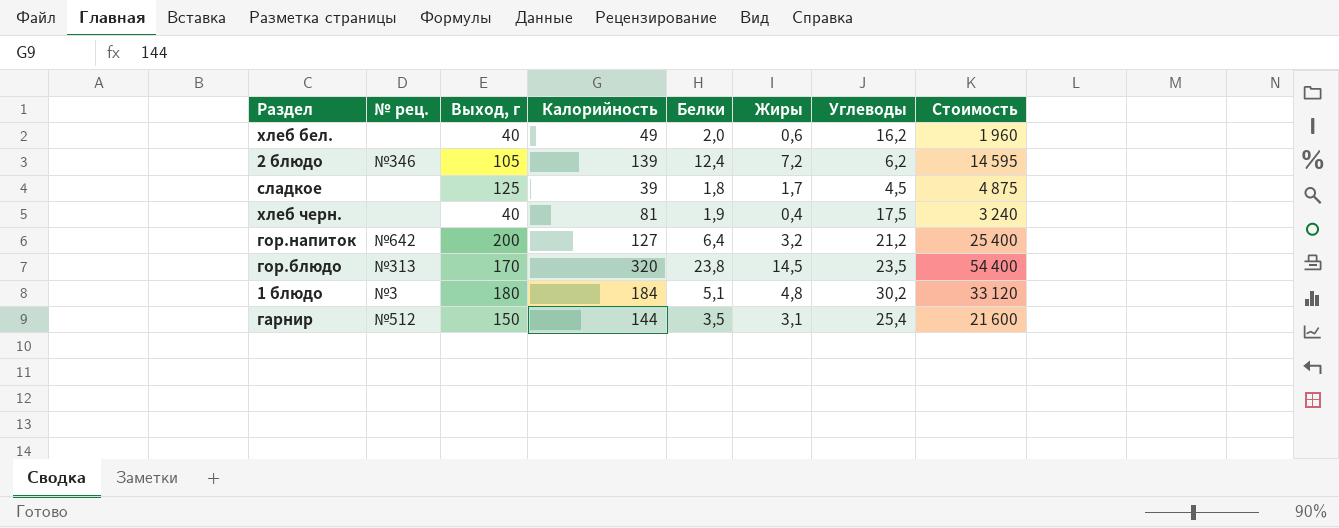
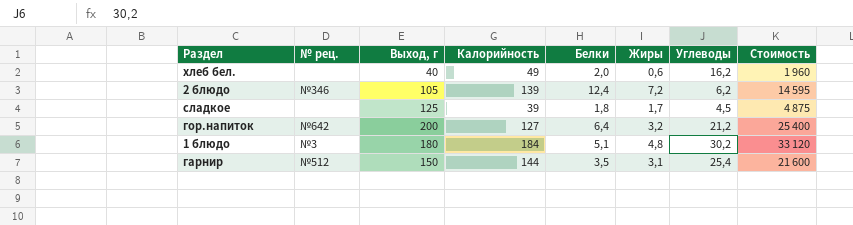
row хлеб черн.: none | 40 | 81 | 1,9 | 0,4 | 17,5 | 3 240 -> none
row гор.блюдо: №313 | 170 | 320 | 23,8 | 14,5 | 23,5 | 54 400 -> none

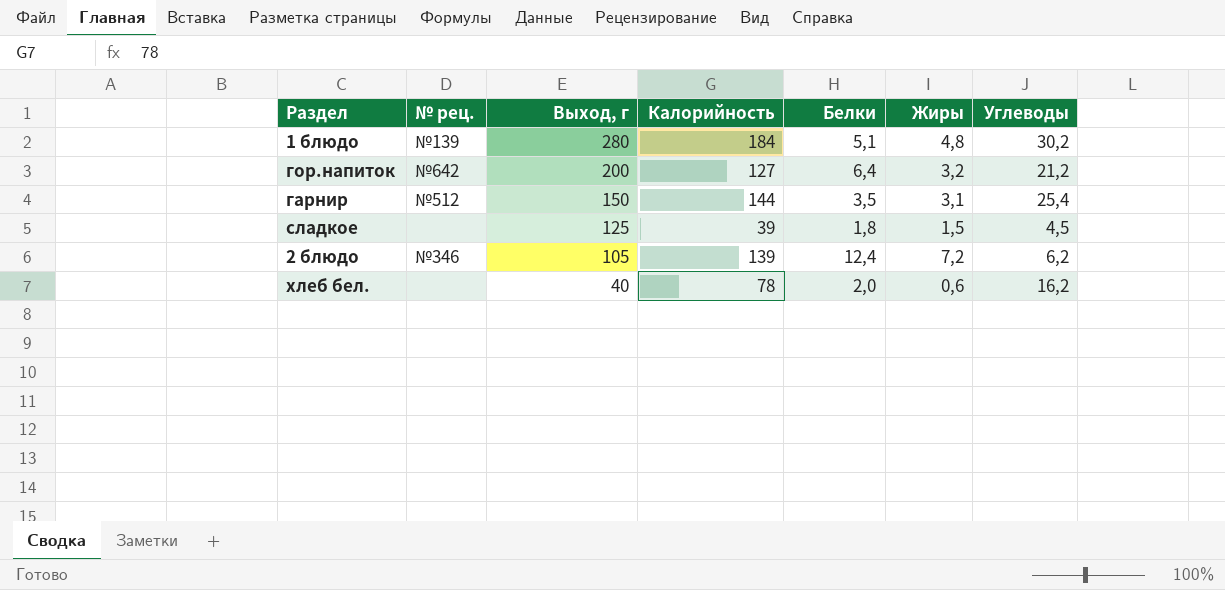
row order: none -> Выход, г descending
column Стоимость | formula: [Выход, г] * [Калорийность] -> none
1 блюдо | № рец.: №3 -> №139
1 блюдо | Выход, г: 180 -> 280
сладкое | Жиры: 1,7 -> 1,5
хлеб бел. | Калорийность: 49 -> 78

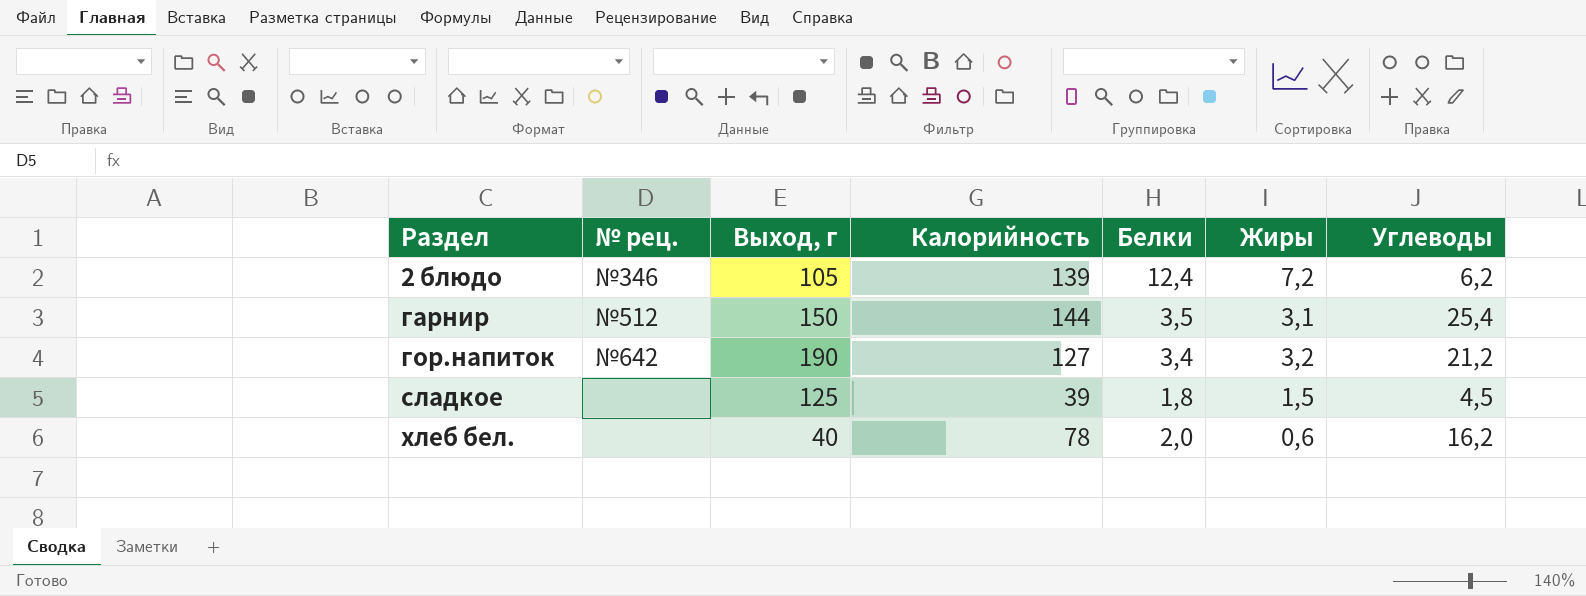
row order: Выход, г descending -> Раздел ascending
row 1 блюдо: №139 | 280 | 184 | 5,1 | 4,8 | 30,2 -> none
гор.напиток | Выход, г: 200 -> 190
гор.напиток | Белки: 6,4 -> 3,4

